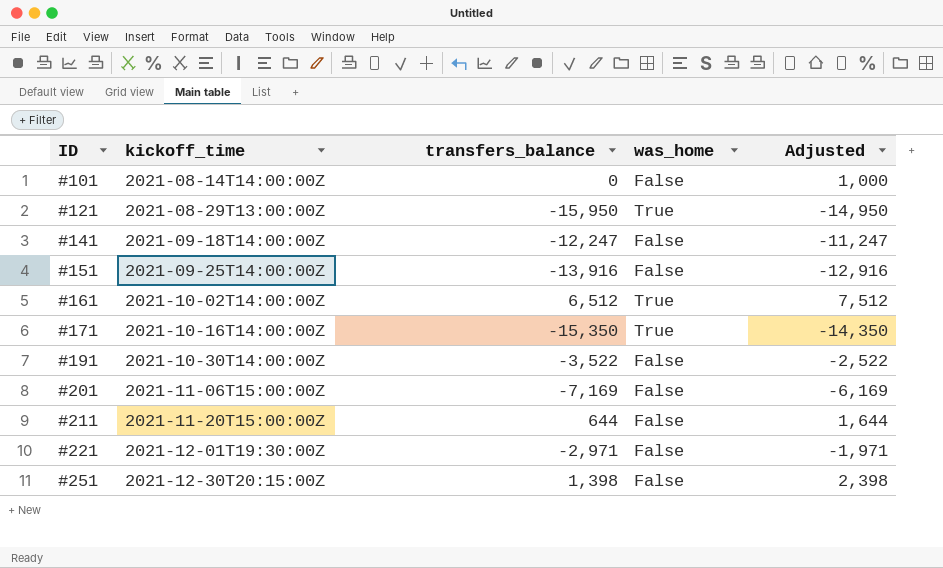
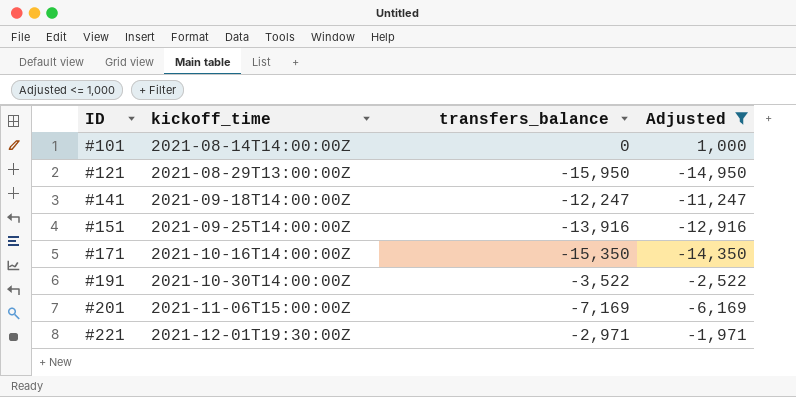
filter: none -> Adjusted <= 1,000
column was_home | position: 4 -> none

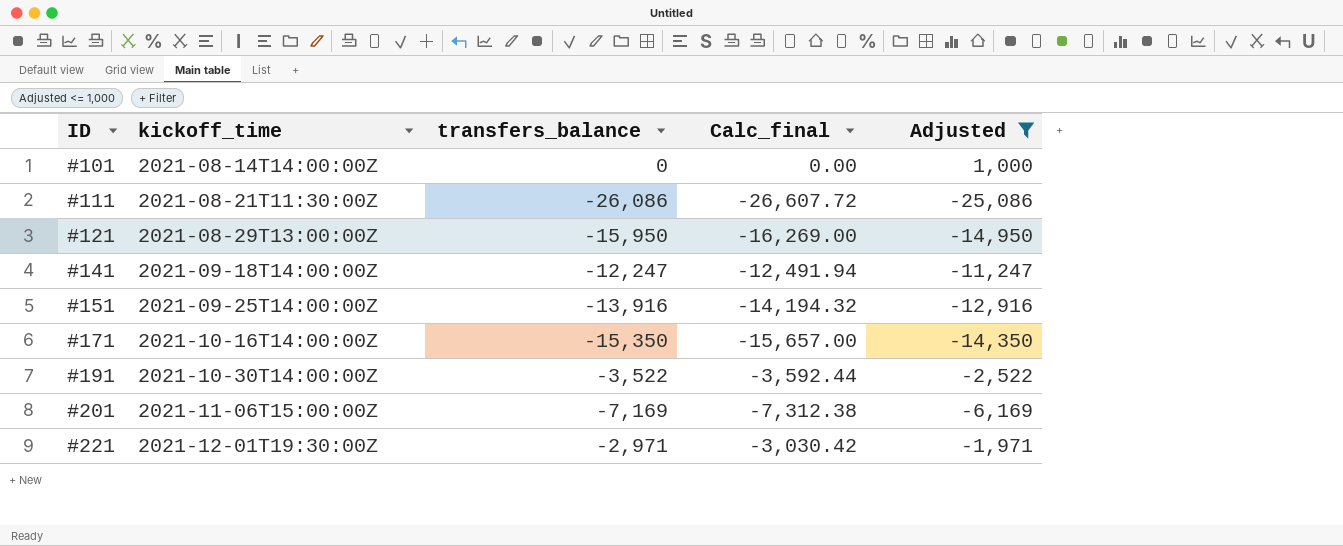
column Calc_final | formula: none -> [transfers_balance] * 1.02
row #111: none -> 2021-08-21T11:30:00Z | -26,086 | -26,607.72 | -25,086

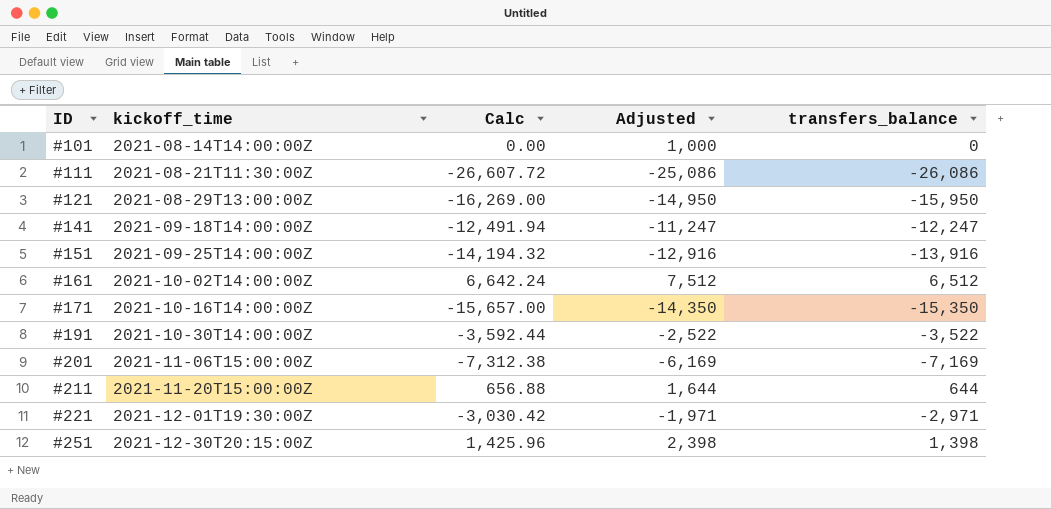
filter: Adjusted <= 1,000 -> none
column name: Calc_final -> Calc
column transfers_balance | position: 3 -> 5

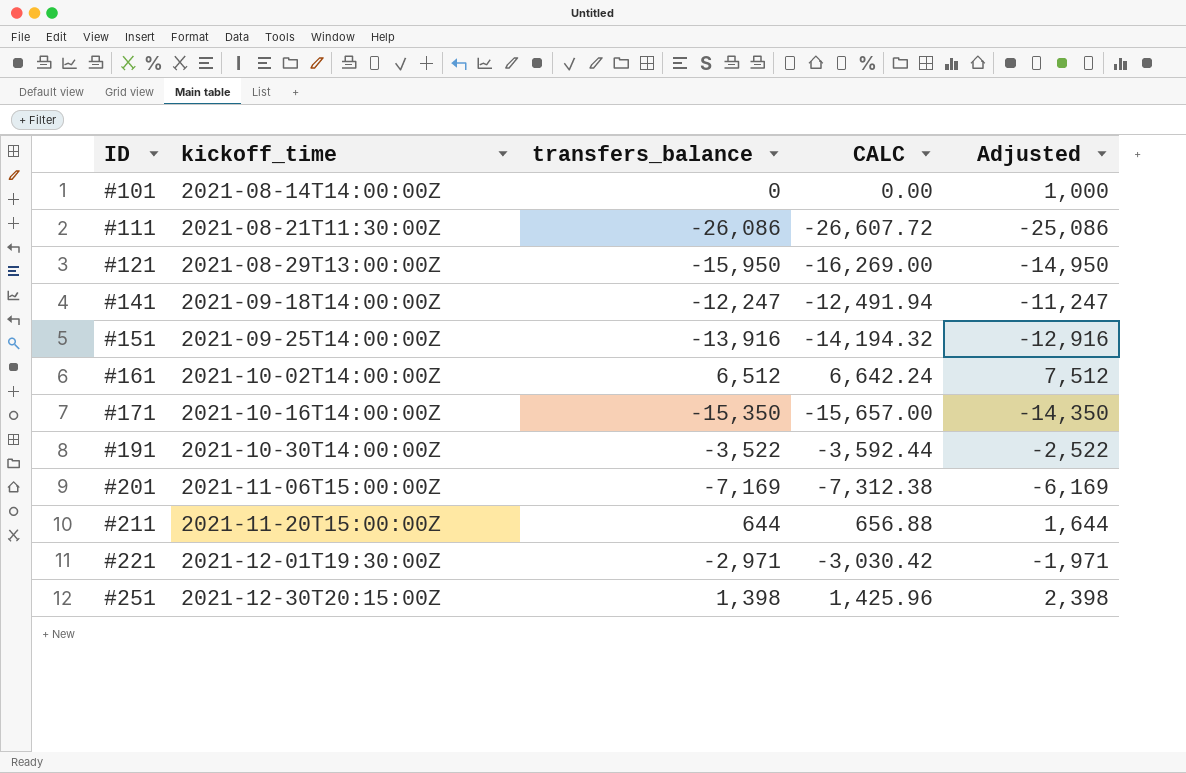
column transfers_balance | position: 5 -> 3
column name: Calc -> CALC

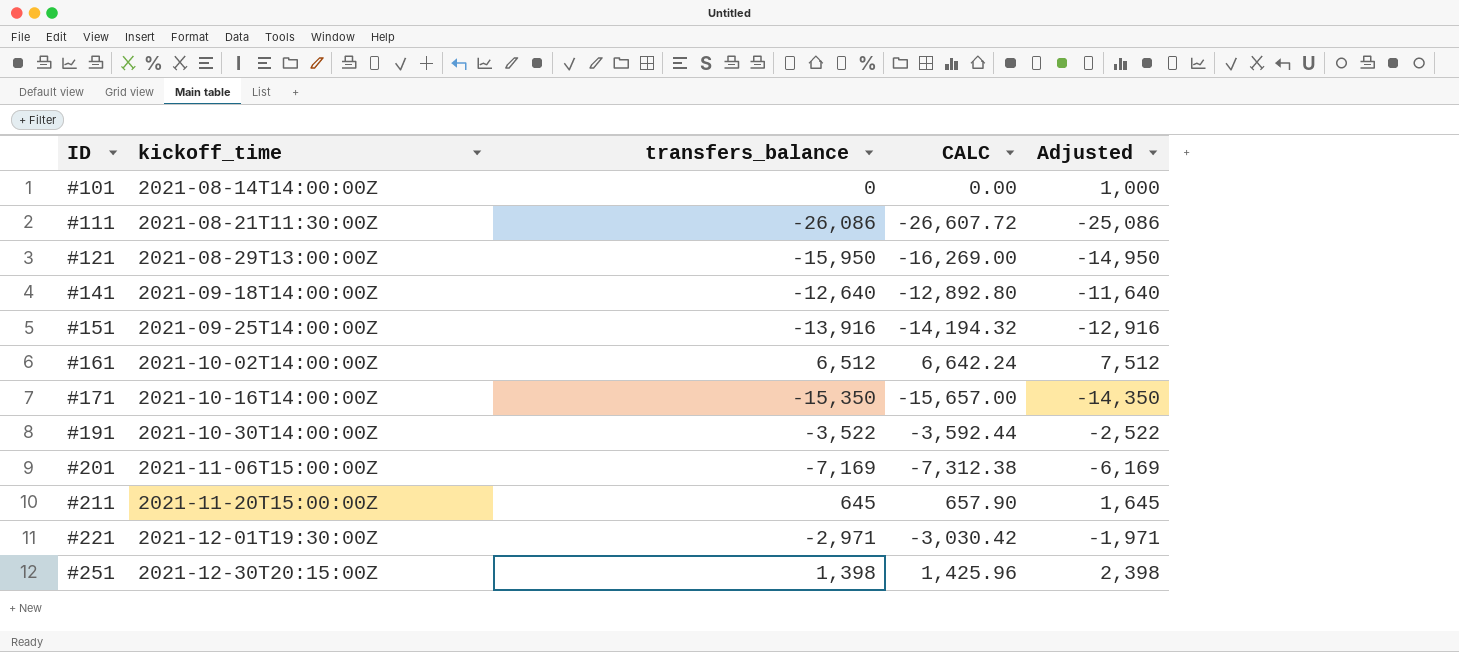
#141 | transfers_balance: -12,247 -> -12,640
#141 | CALC: -12,491.94 -> -12,892.80
#141 | Adjusted: -11,247 -> -11,640
#211 | transfers_balance: 644 -> 645
#211 | CALC: 656.88 -> 657.90
#211 | Adjusted: 1,644 -> 1,645

